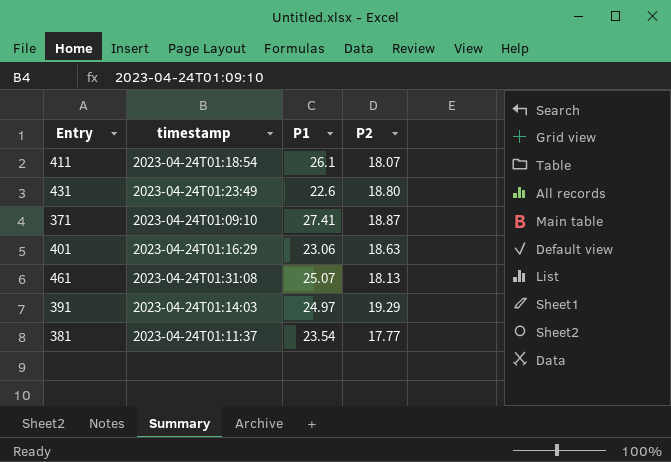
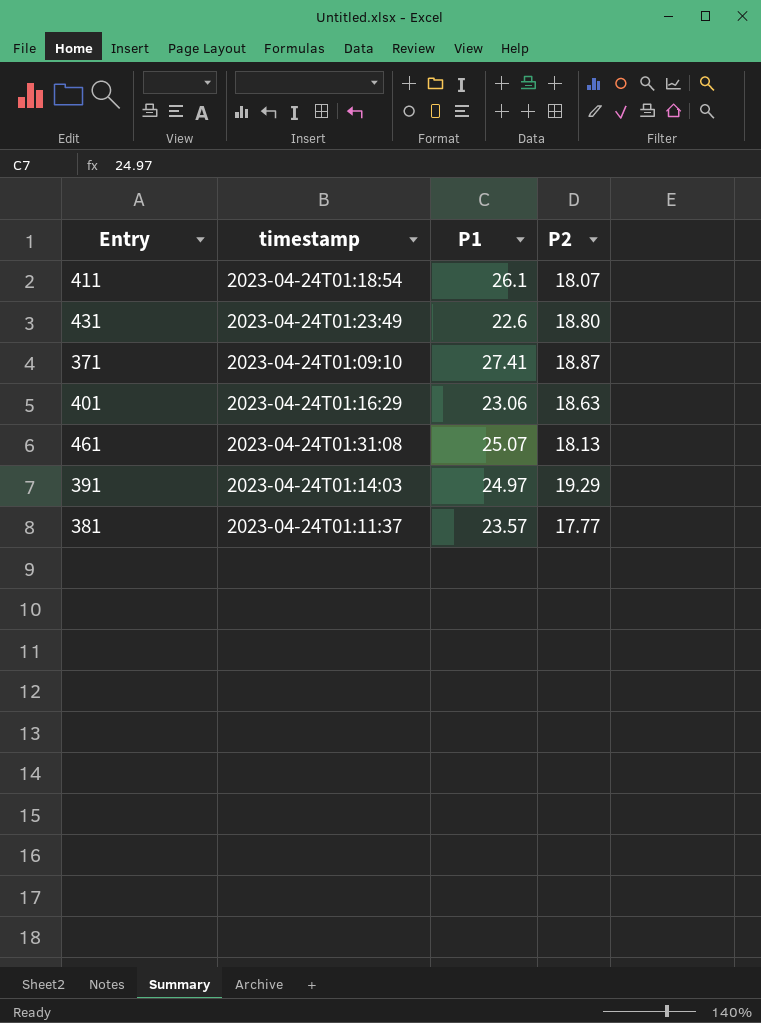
381 | P1: 23.54 -> 23.57

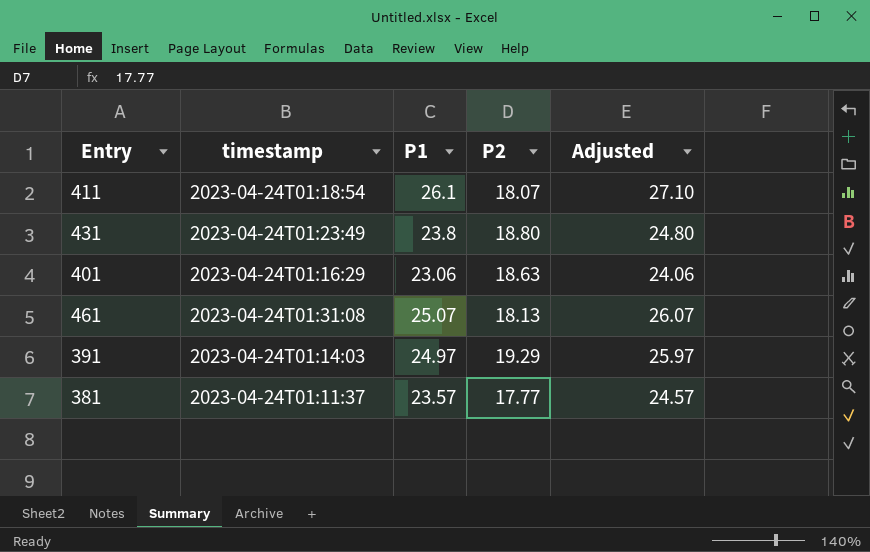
column Adjusted | formula: none -> [P1] + 1
row 371: 2023-04-24T01:09:10 | 27.41 | 18.87 -> none
431 | P1: 22.6 -> 23.8

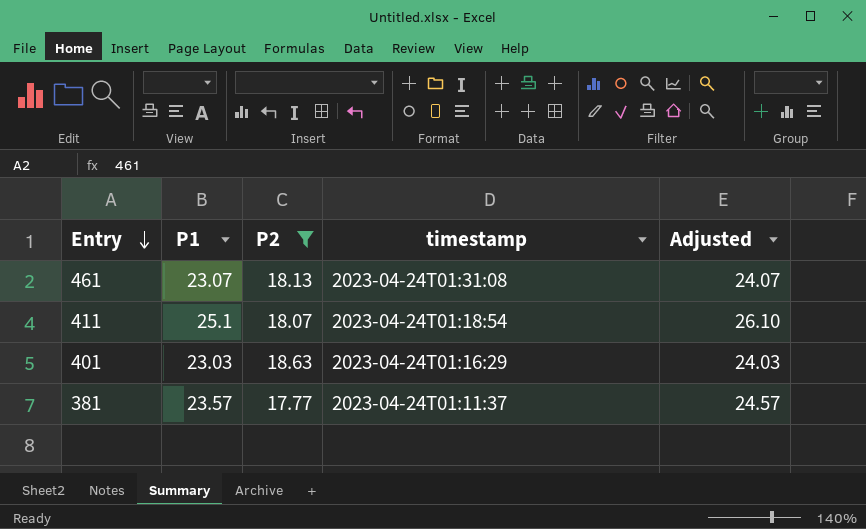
filter: none -> P2 <= 18.63
row order: none -> Entry descending
column timestamp | position: 2 -> 4
461 | P1: 25.07 -> 23.07
461 | Adjusted: 26.07 -> 24.07
411 | P1: 26.1 -> 25.1
411 | Adjusted: 27.10 -> 26.10
401 | P1: 23.06 -> 23.03
401 | Adjusted: 24.06 -> 24.03

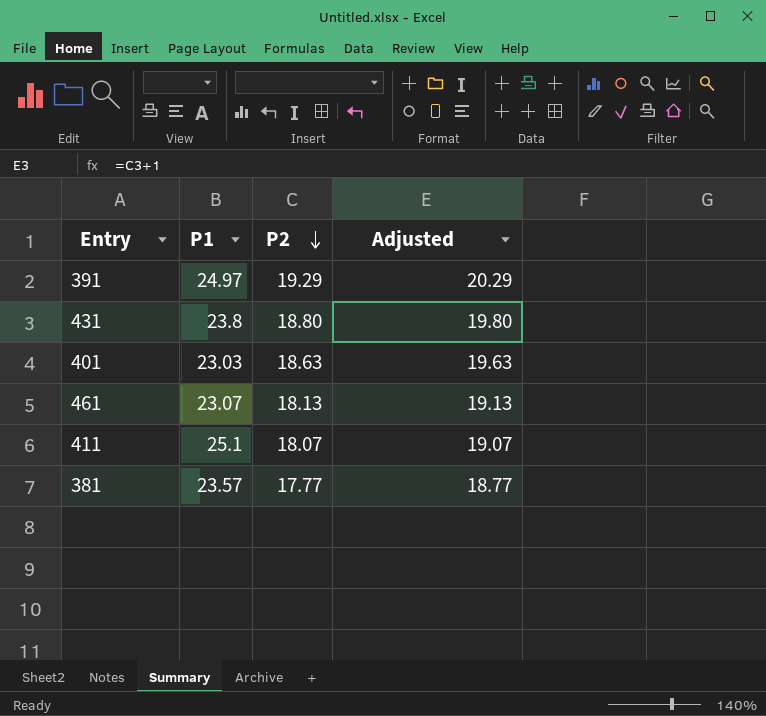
filter: P2 <= 18.63 -> none
row order: Entry descending -> P2 descending
column timestamp | position: 4 -> none
column Adjusted | formula: [P1] + 1 -> [P2] + 1

